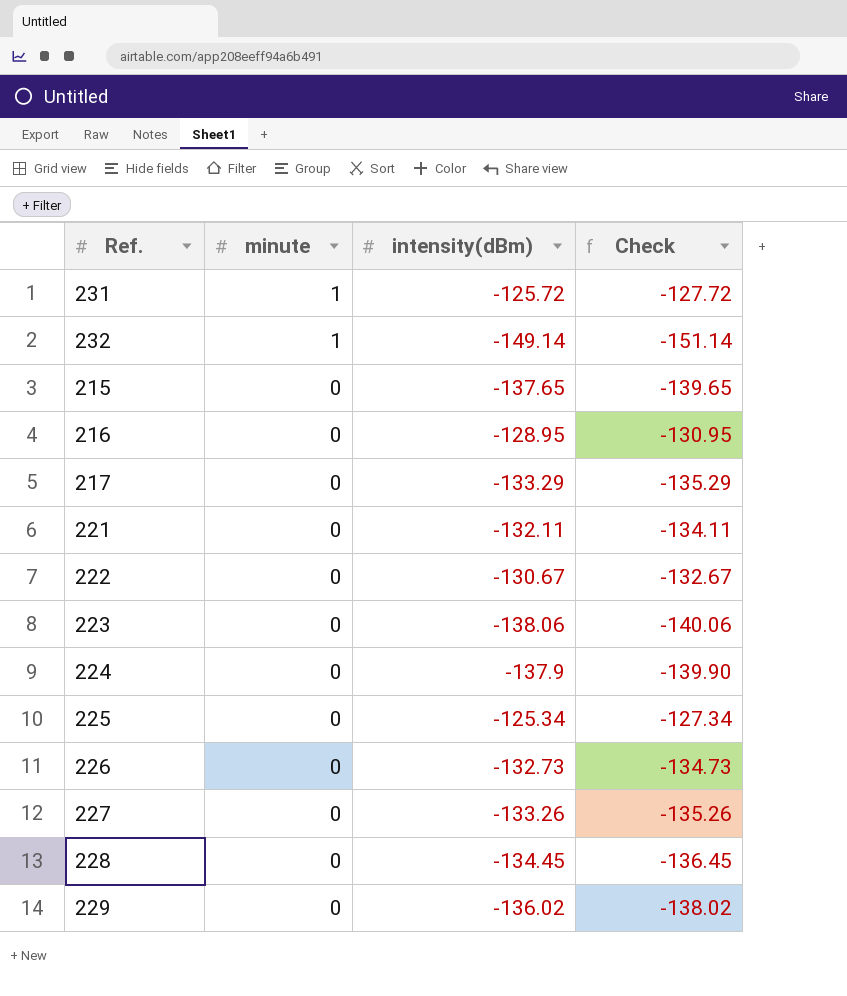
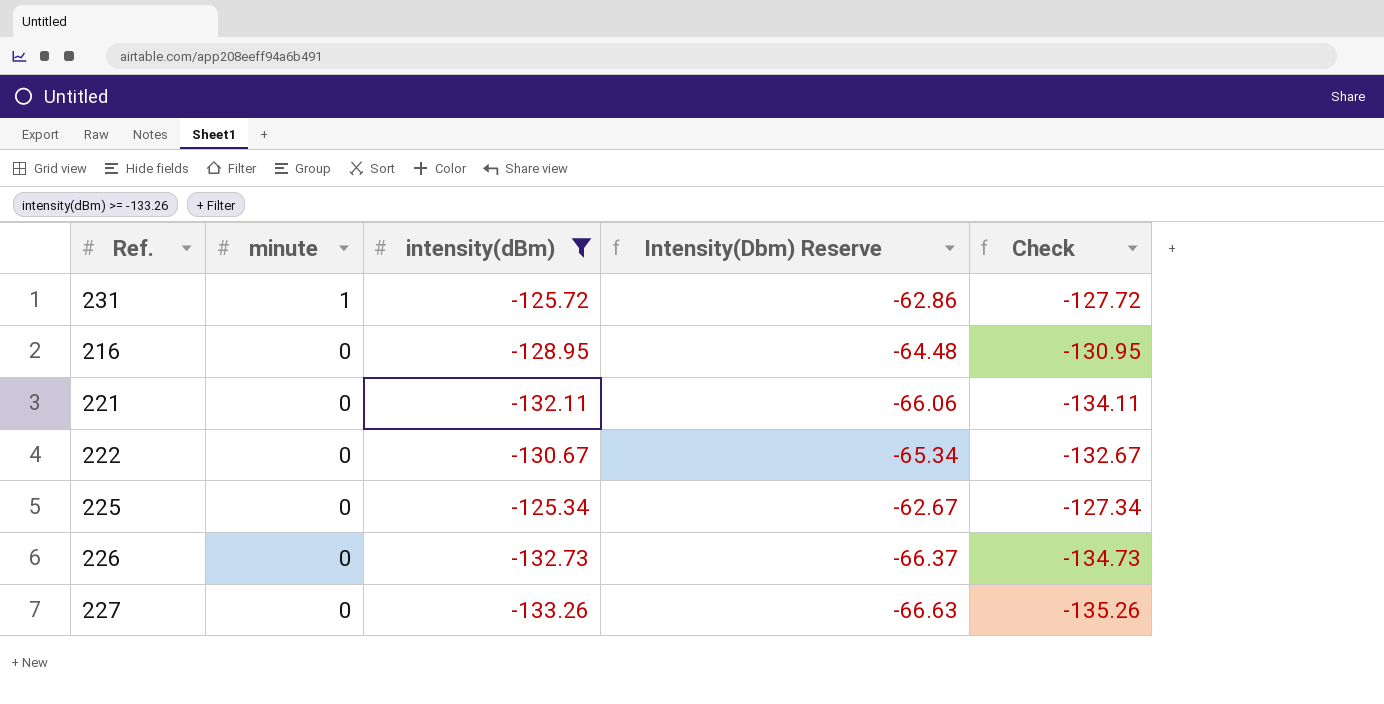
filter: none -> intensity(dBm) >= -133.26
column Intensity(Dbm) Reserve | formula: none -> [intensity(dBm)] * 0.5

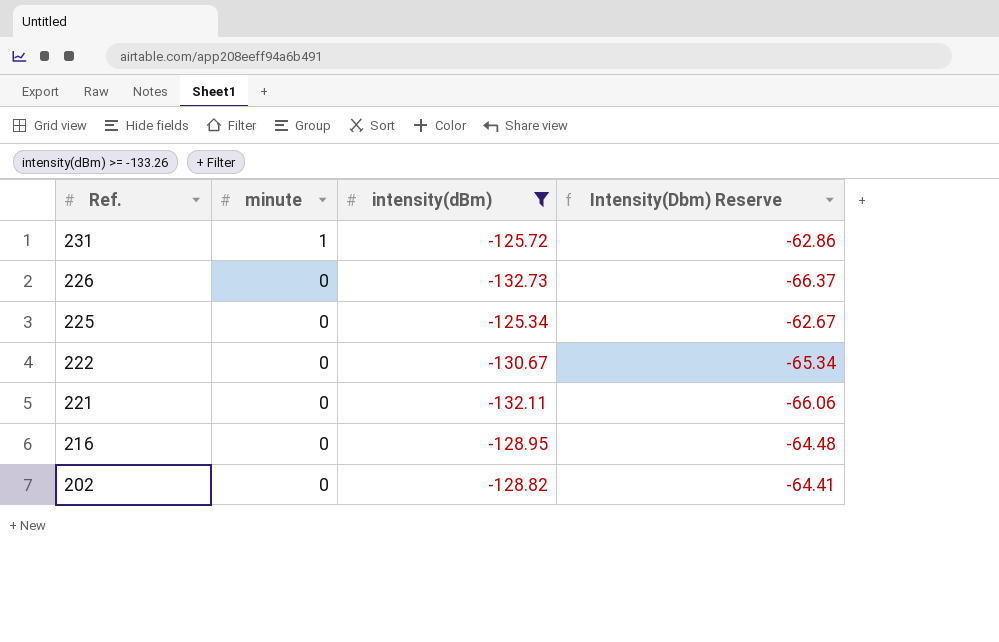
row order: minute descending -> Ref. descending
column Check | formula: [intensity(dBm)] - 2 -> none
row 227: 0 | -133.26 | -66.63 | -135.26 -> none
row 202: none -> 0 | -128.82 | -64.41

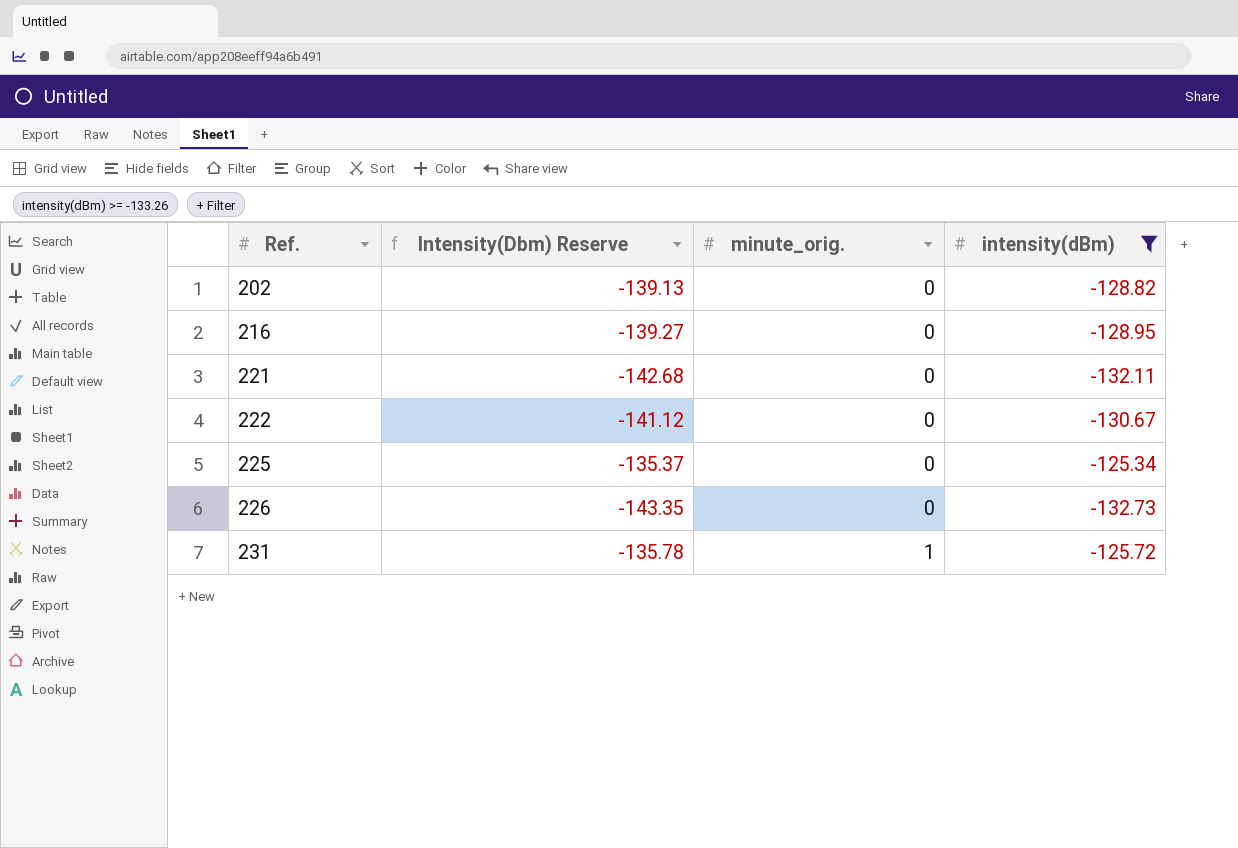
row order: Ref. descending -> Ref. ascending
column Intensity(Dbm) Reserve | formula: [intensity(dBm)] * 0.5 -> [intensity(dBm)] * 1.08
column Intensity(Dbm) Reserve | position: 4 -> 2
column name: minute -> minute_orig.

